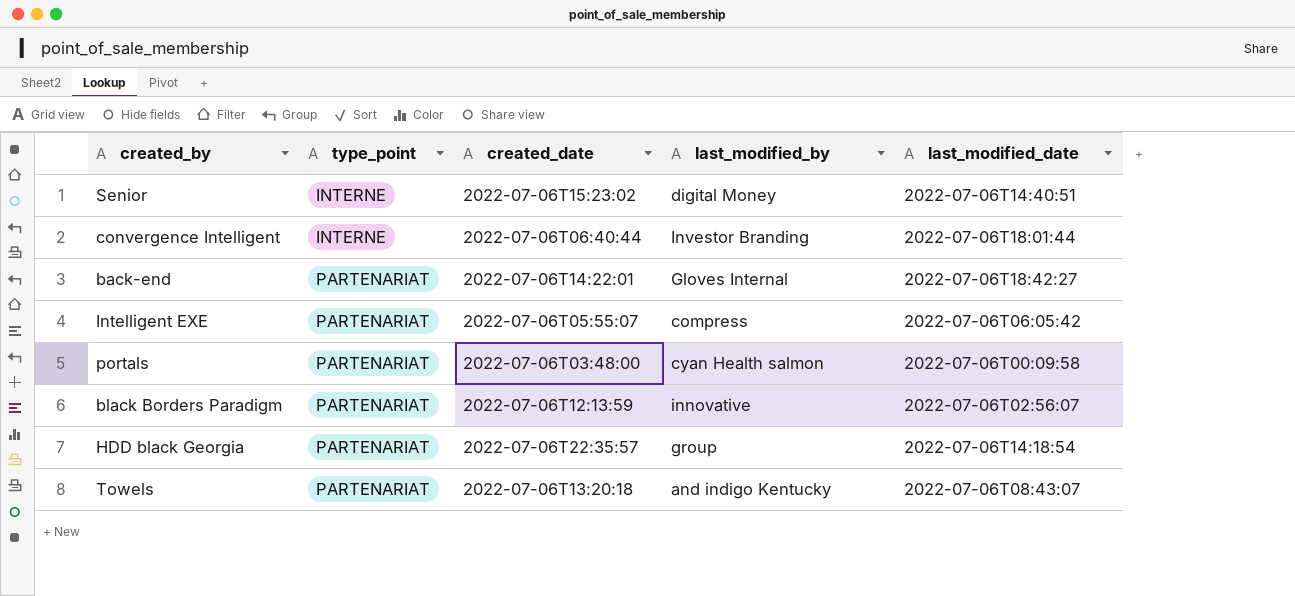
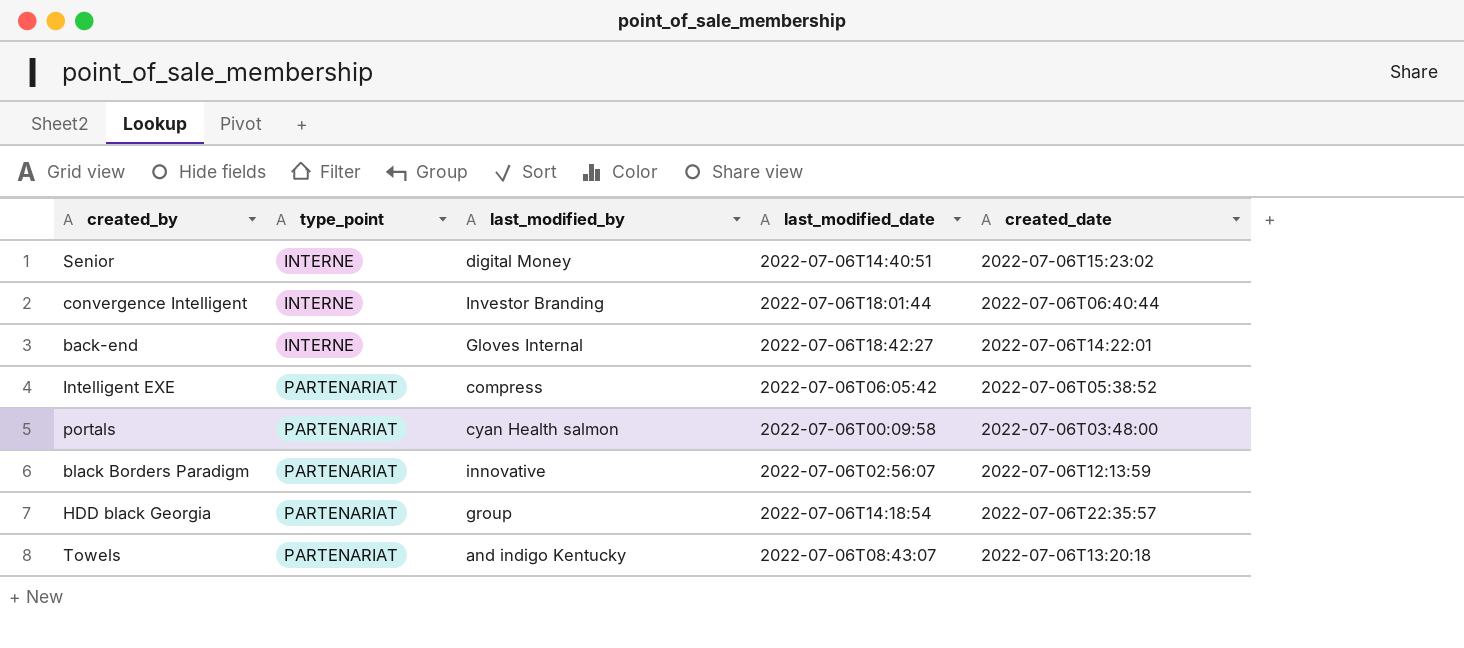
column created_date | position: 3 -> 5
back-end | type_point: PARTENARIAT -> INTERNE
Intelligent EXE | created_date: 2022-07-06T05:55:07 -> 2022-07-06T05:38:52

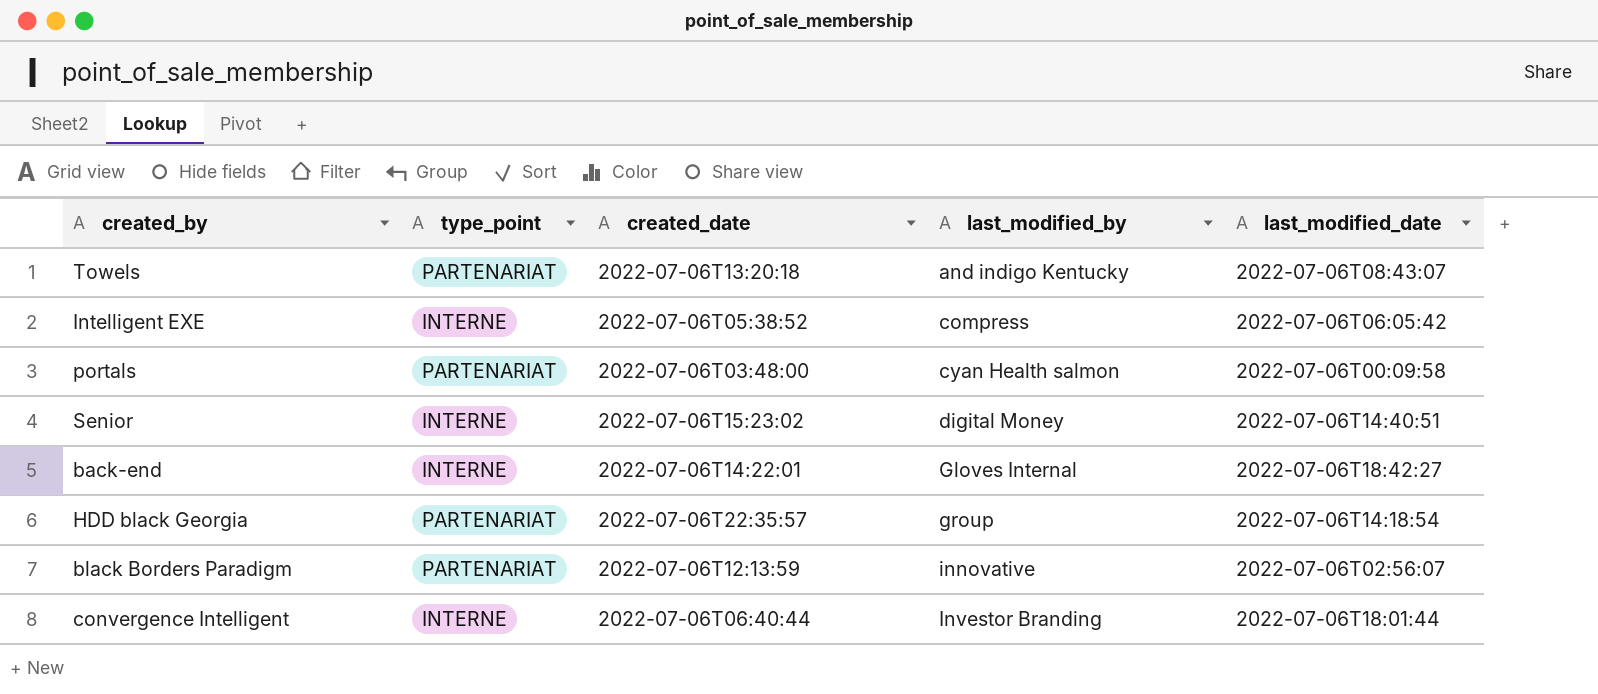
row order: type_point ascending -> last_modified_by ascending
column created_date | position: 5 -> 3
Intelligent EXE | type_point: PARTENARIAT -> INTERNE

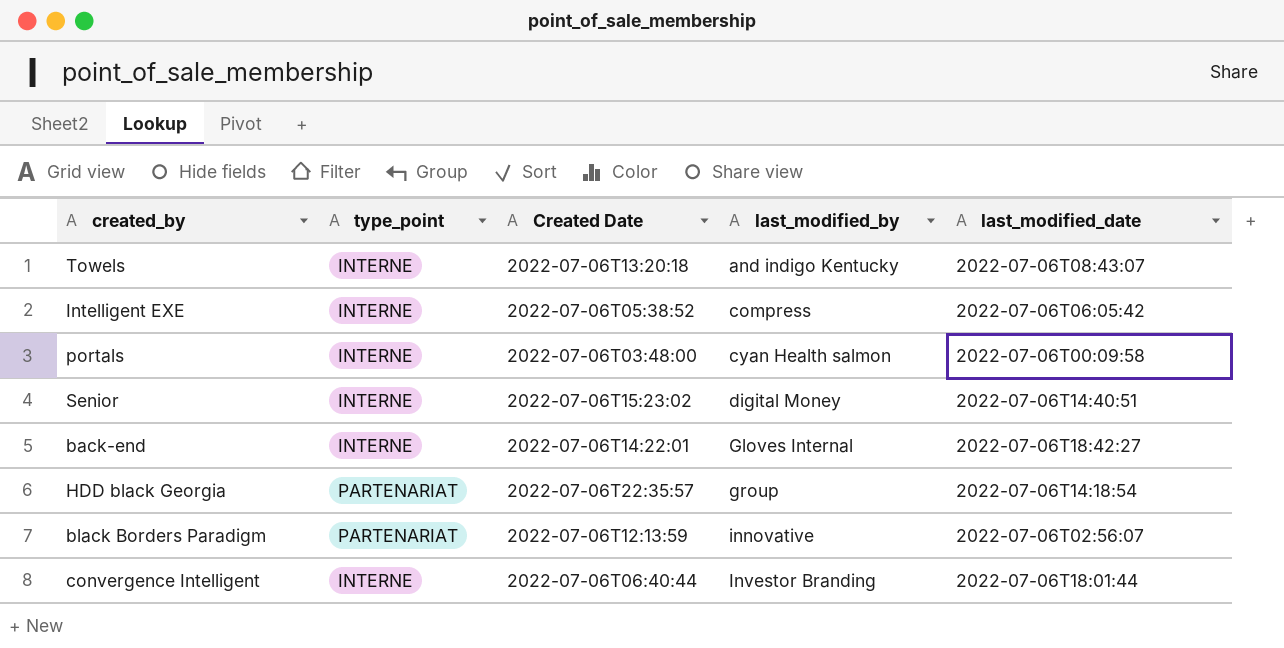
column name: created_date -> Created Date
Towels | type_point: PARTENARIAT -> INTERNE
portals | type_point: PARTENARIAT -> INTERNE

